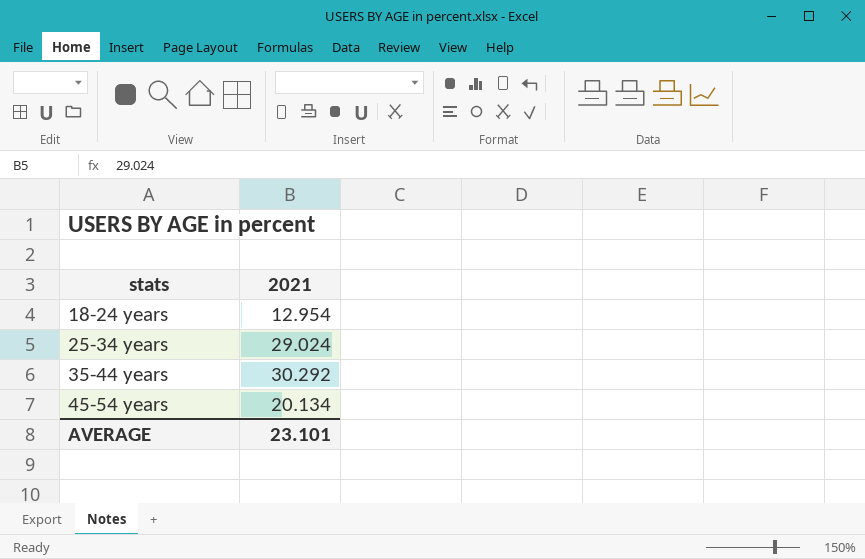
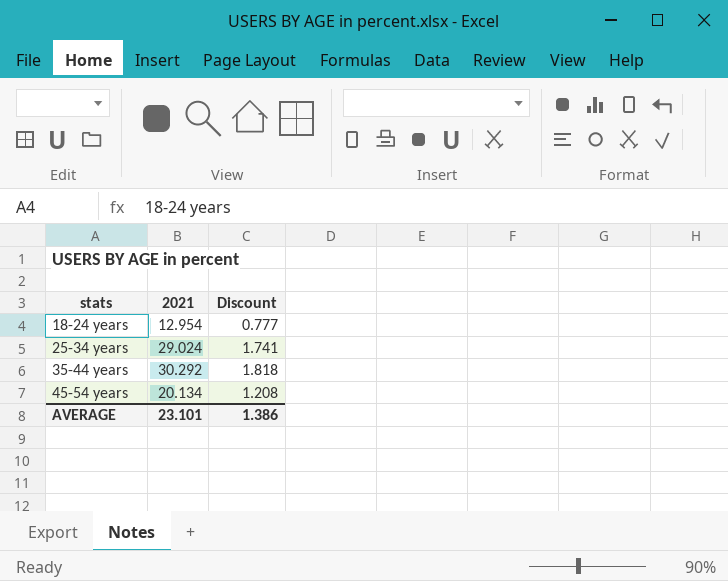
column Discount | formula: none -> [2021] * 0.06

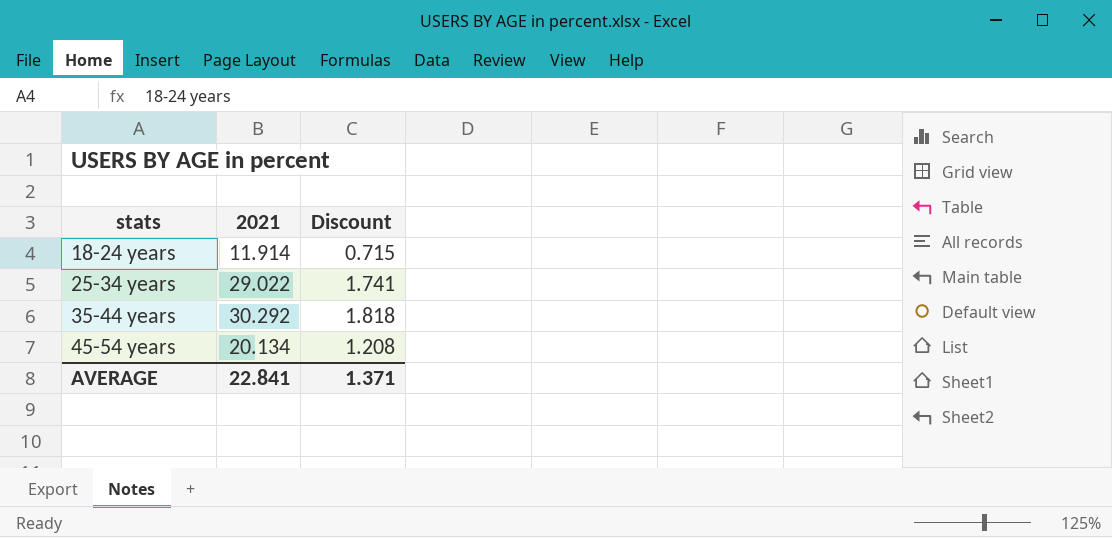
18-24 years | 2021: 12.954 -> 11.914
18-24 years | Discount: 0.777 -> 0.715
25-34 years | 2021: 29.024 -> 29.022
AVERAGE | 2021: 23.101 -> 22.841
AVERAGE | Discount: 1.386 -> 1.371

